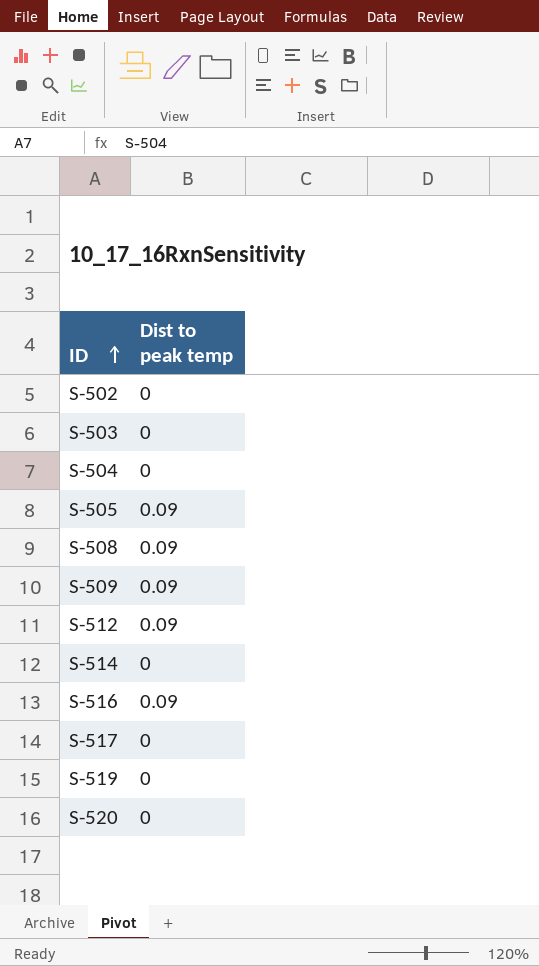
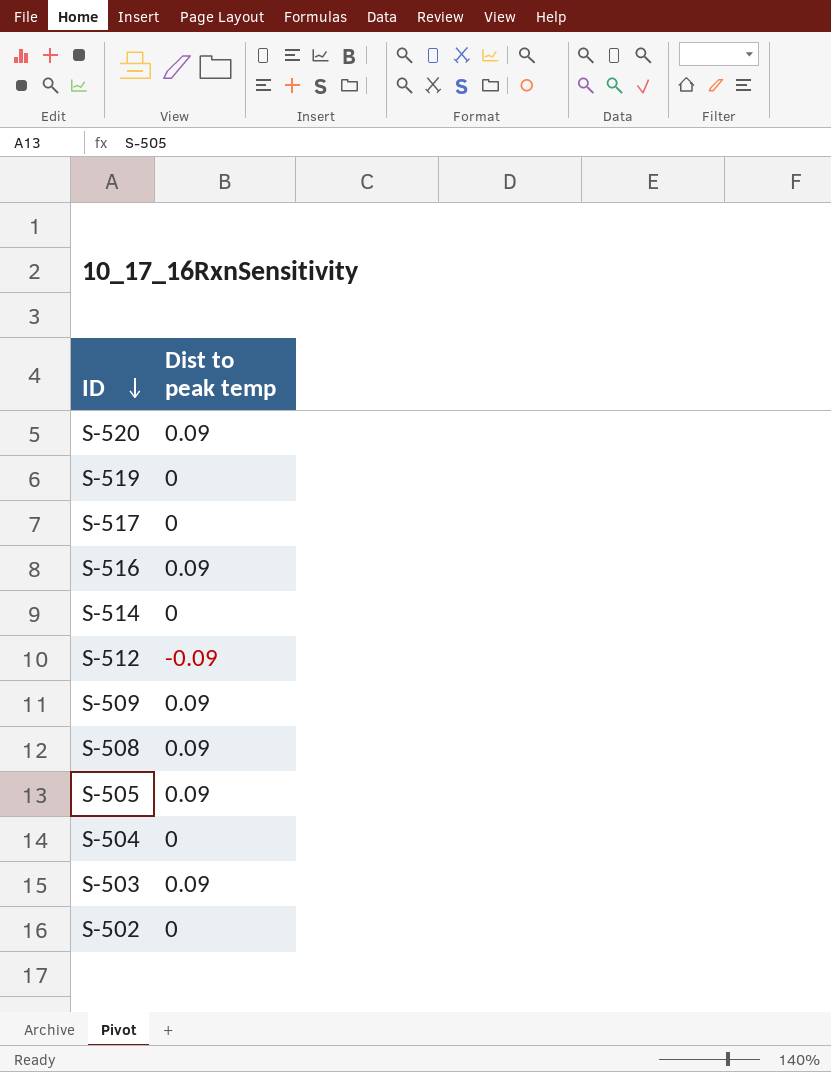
row order: ID ascending -> ID descending
S-520 | Dist to peak temp: 0 -> 0.09
S-512 | Dist to peak temp: 0.09 -> -0.09
S-503 | Dist to peak temp: 0 -> 0.09

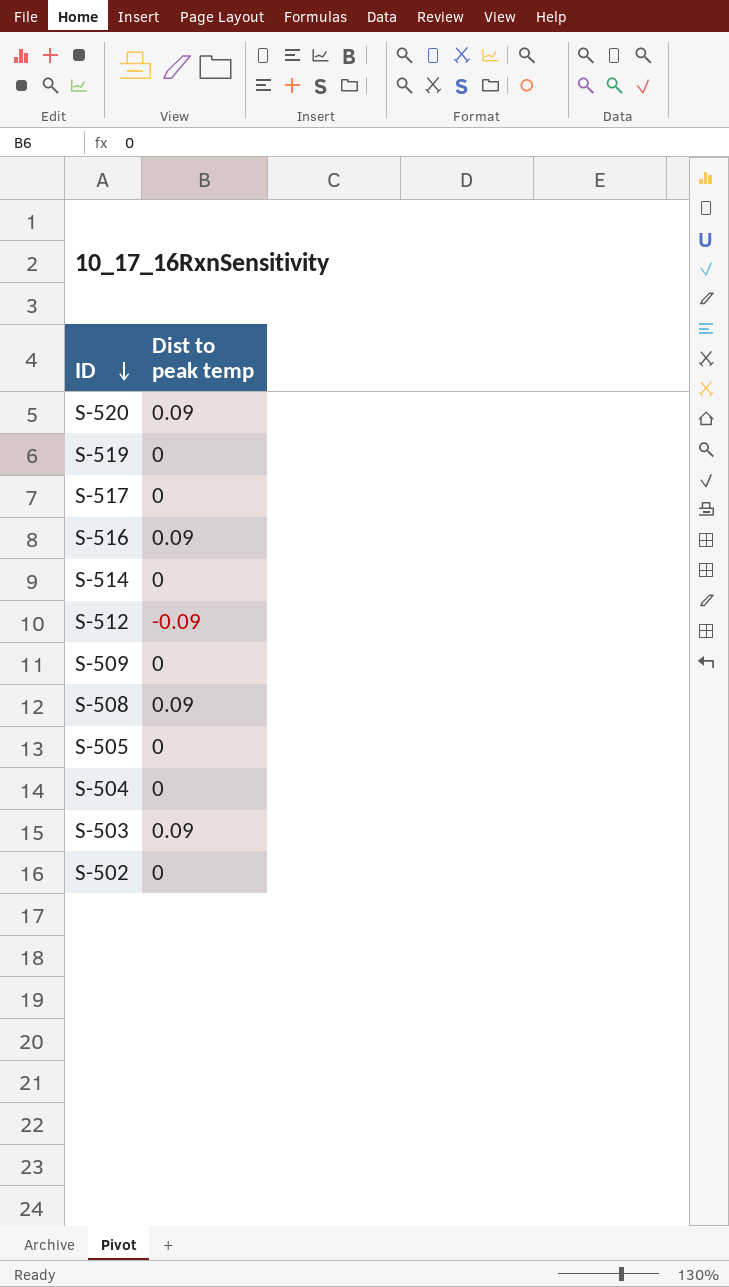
S-509 | Dist to peak temp: 0.09 -> 0
S-505 | Dist to peak temp: 0.09 -> 0

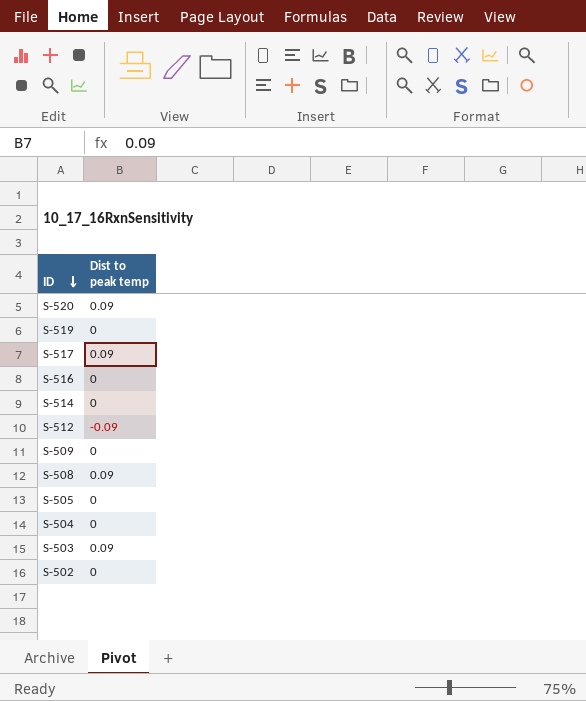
S-517 | Dist to peak temp: 0 -> 0.09
S-516 | Dist to peak temp: 0.09 -> 0

